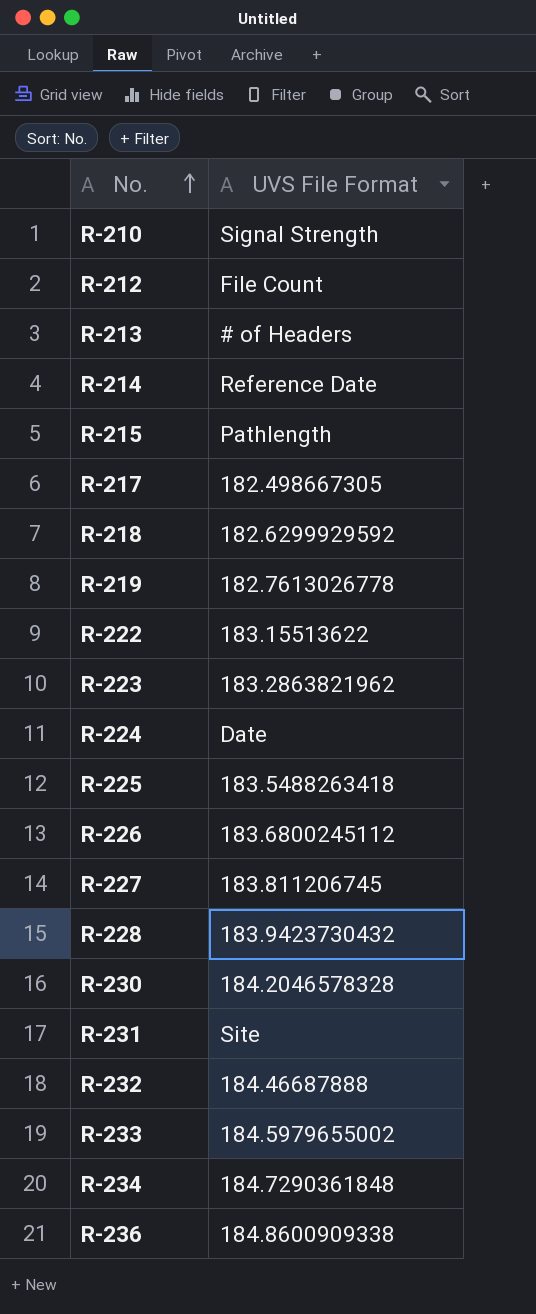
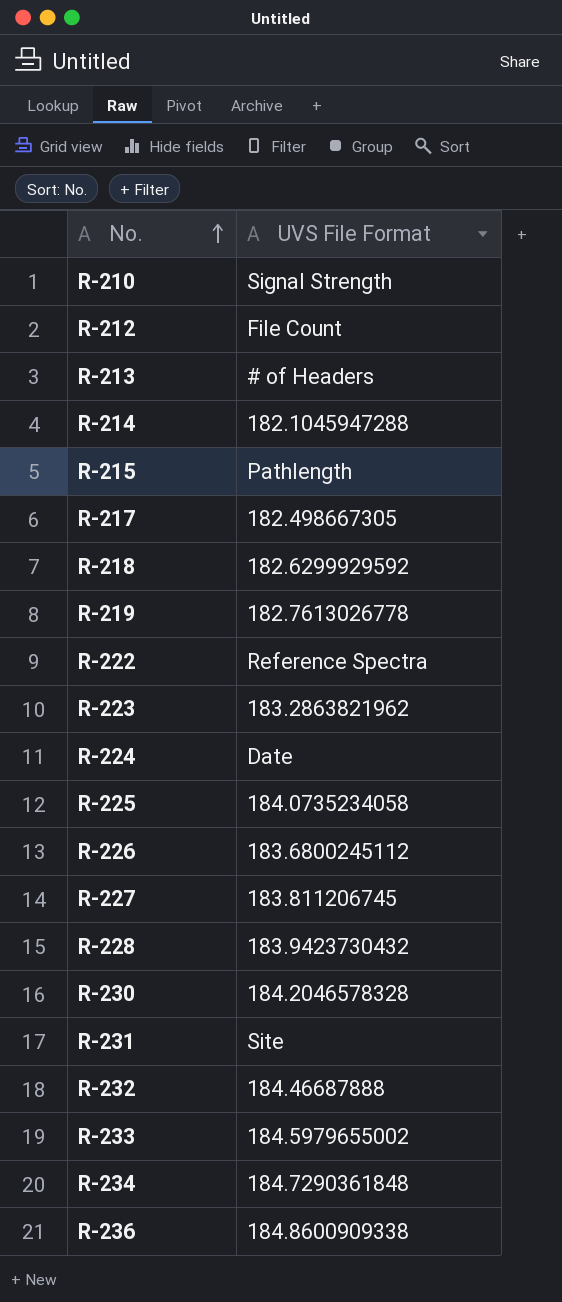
R-214 | UVS File Format: Reference Date -> 182.1045947288
R-222 | UVS File Format: 183.15513622 -> Reference Spectra
R-225 | UVS File Format: 183.5488263418 -> 184.0735234058

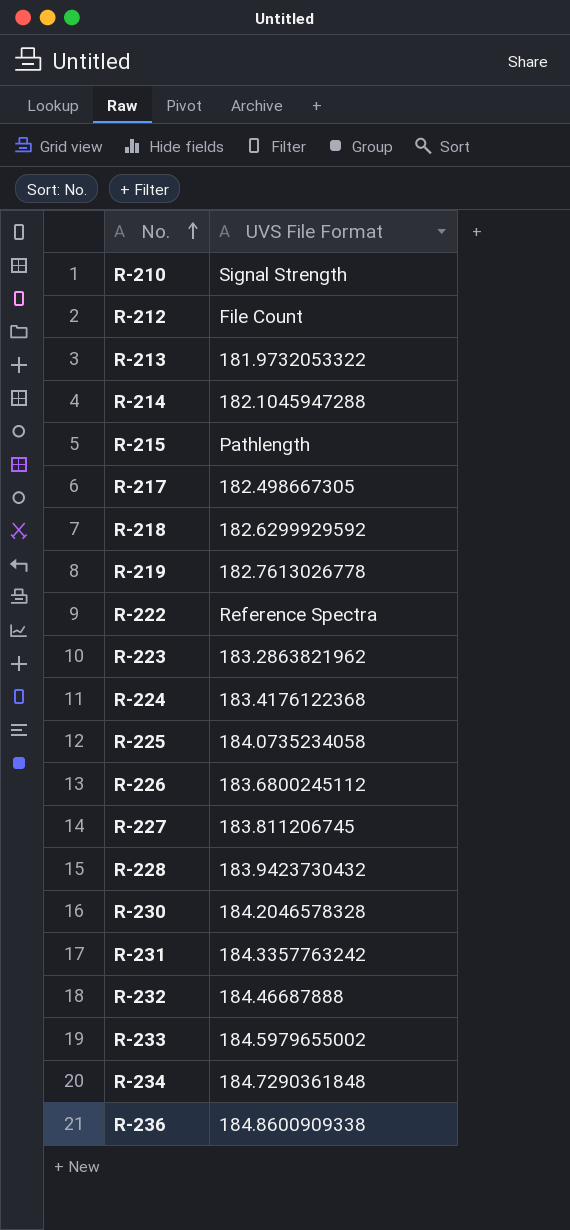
R-213 | UVS File Format: # of Headers -> 181.9732053322
R-224 | UVS File Format: Date -> 183.4176122368
R-231 | UVS File Format: Site -> 184.3357763242

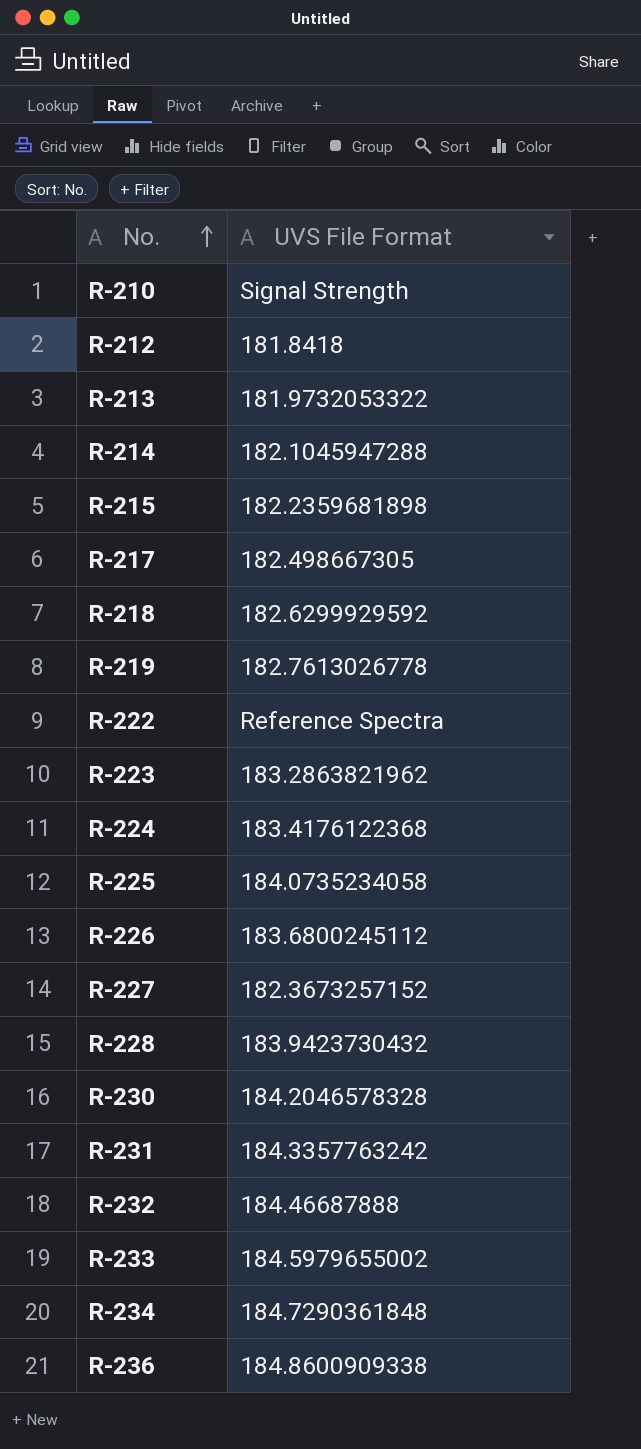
R-212 | UVS File Format: File Count -> 181.8418
R-215 | UVS File Format: Pathlength -> 182.2359681898
R-227 | UVS File Format: 183.811206745 -> 182.3673257152

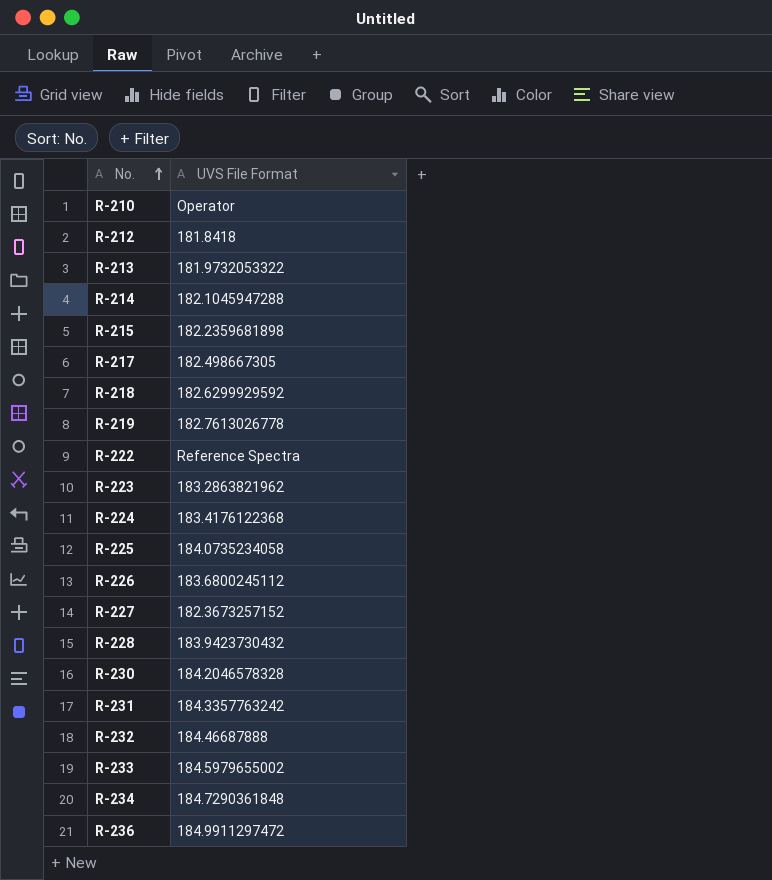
R-210 | UVS File Format: Signal Strength -> Operator
R-236 | UVS File Format: 184.8600909338 -> 184.9911297472

